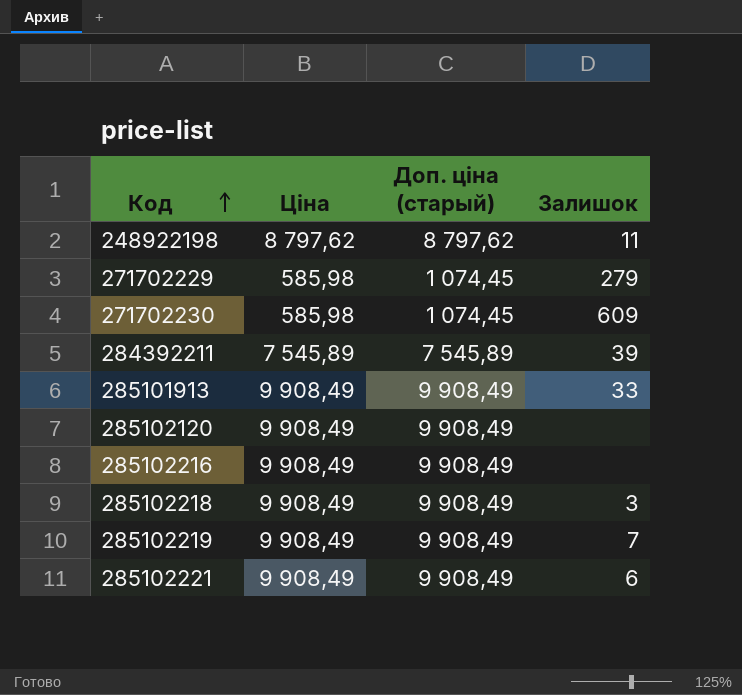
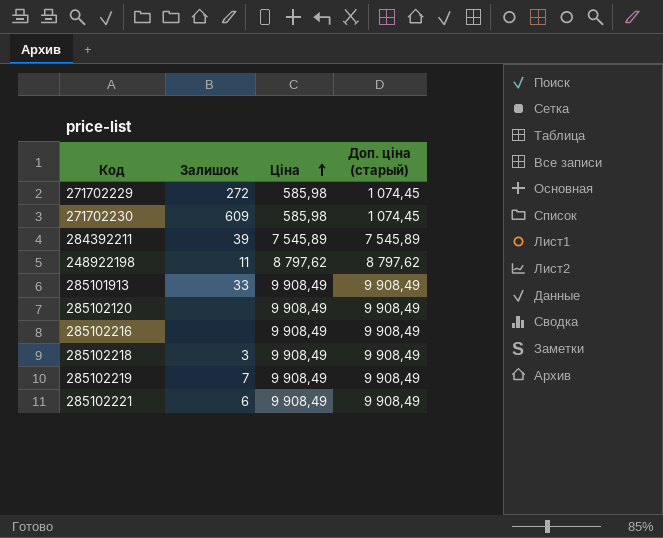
row order: Код ascending -> Ціна ascending
column Залишок | position: 4 -> 2
271702229 | Залишок: 279 -> 272

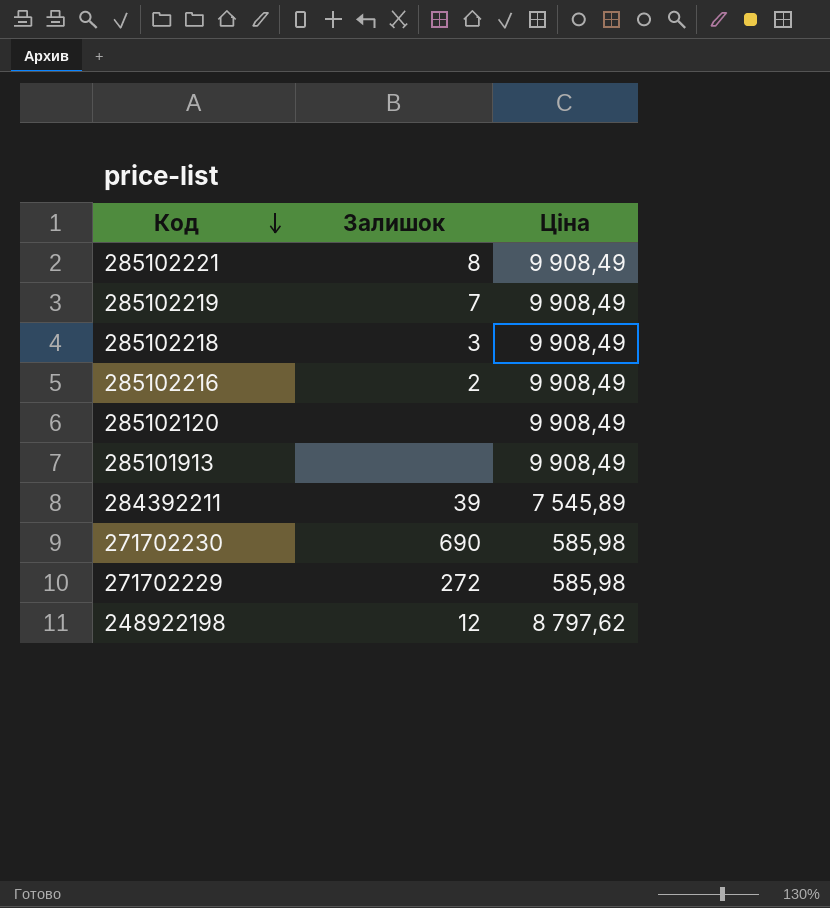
row order: Ціна ascending -> Код descending
column Доп. ціна (старый) | position: 4 -> none
285102221 | Залишок: 6 -> 8
285102216 | Залишок: none -> 2
285101913 | Залишок: 33 -> none
271702230 | Залишок: 609 -> 690
248922198 | Залишок: 11 -> 12

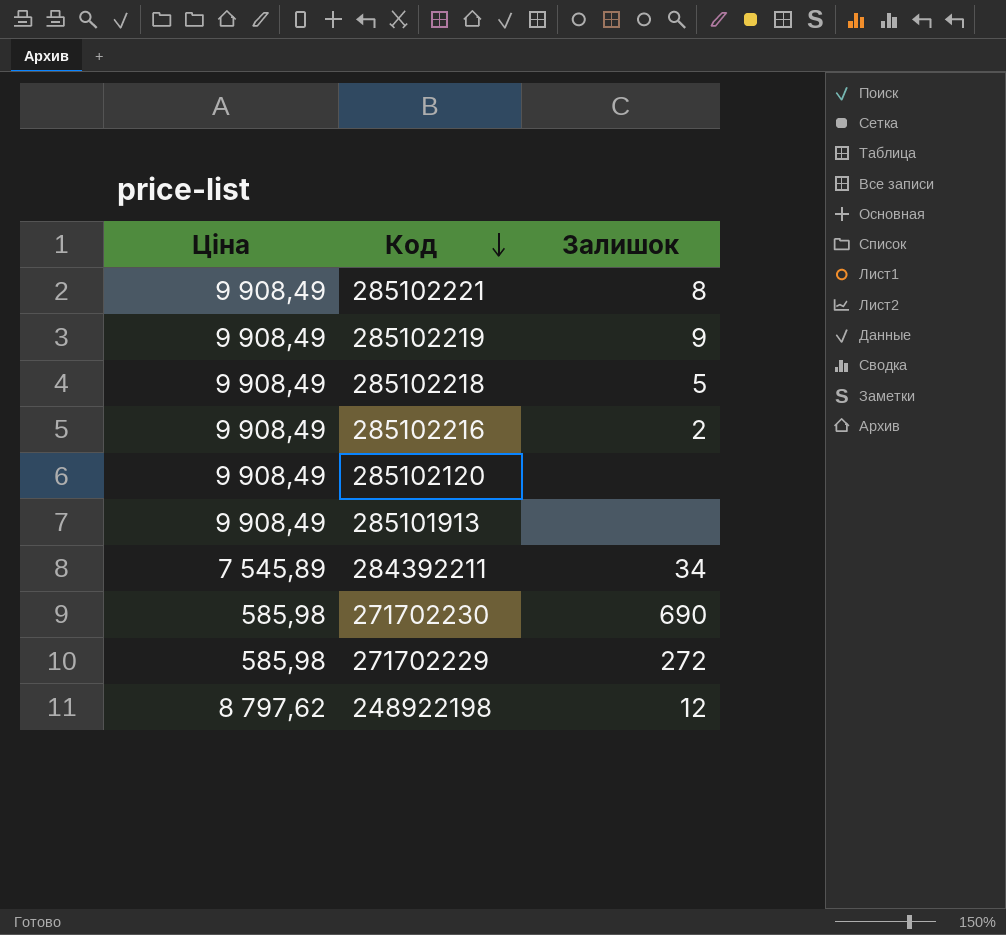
column Ціна | position: 3 -> 1
285102219 | Залишок: 7 -> 9
285102218 | Залишок: 3 -> 5
284392211 | Залишок: 39 -> 34

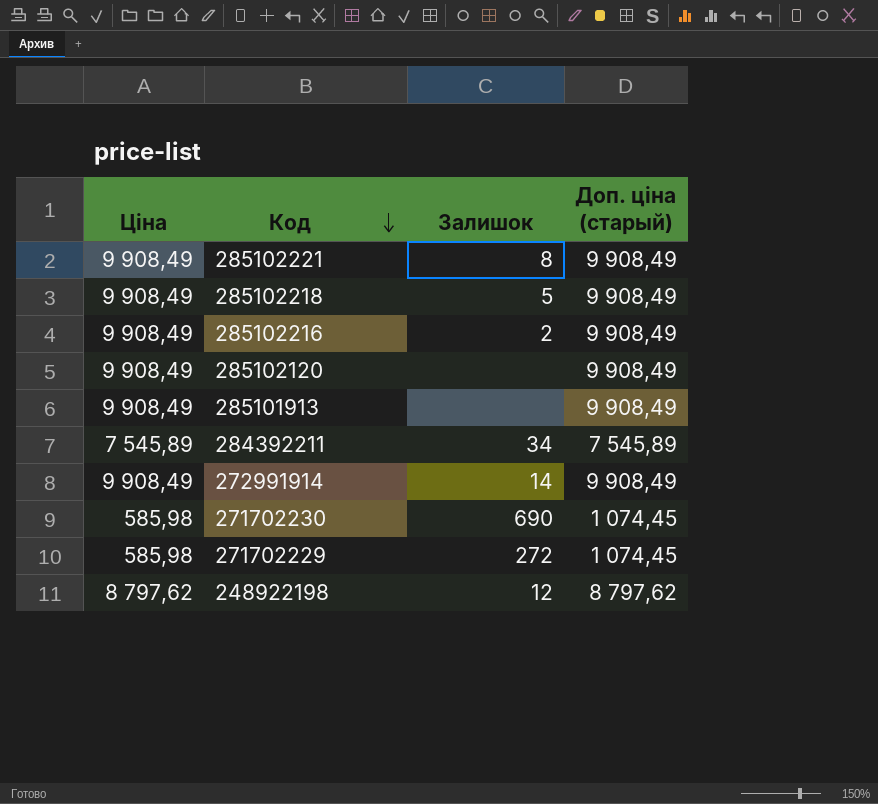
column Доп. ціна (старый) | position: none -> 4
row 285102219: 9 908,49 | 9 -> none
row 272991914: none -> 9 908,49 | 14 | 9 908,49

